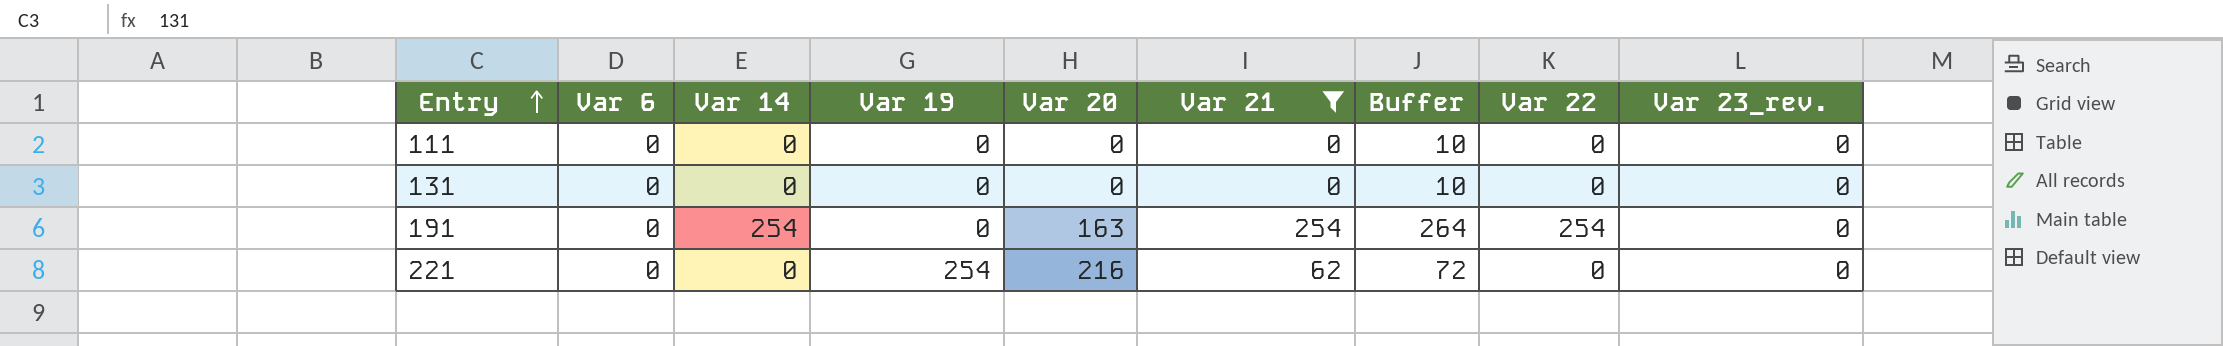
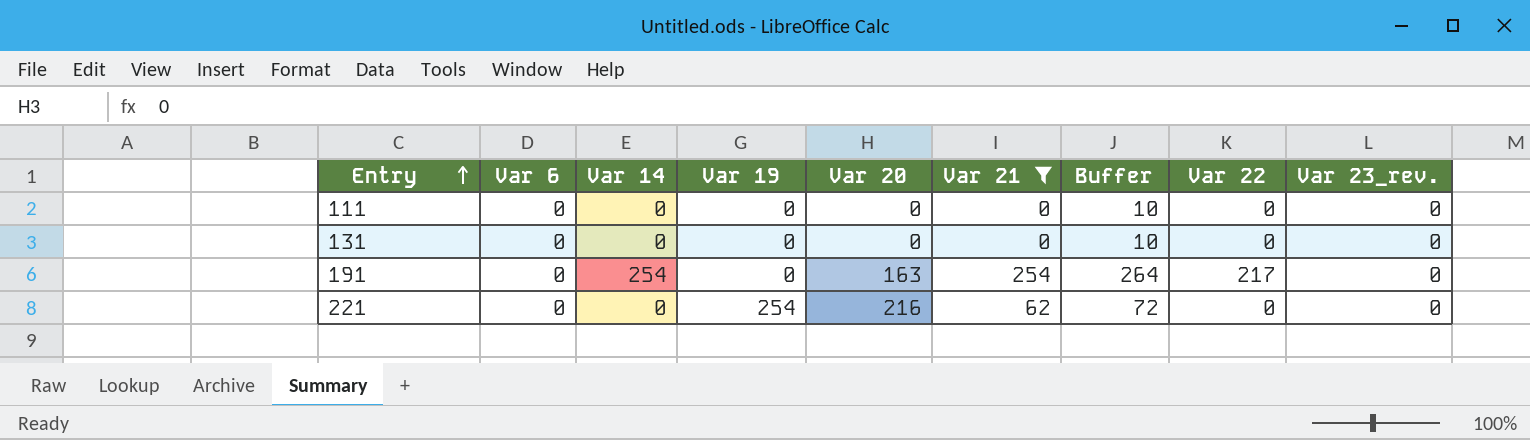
191 | Var 22: 254 -> 217

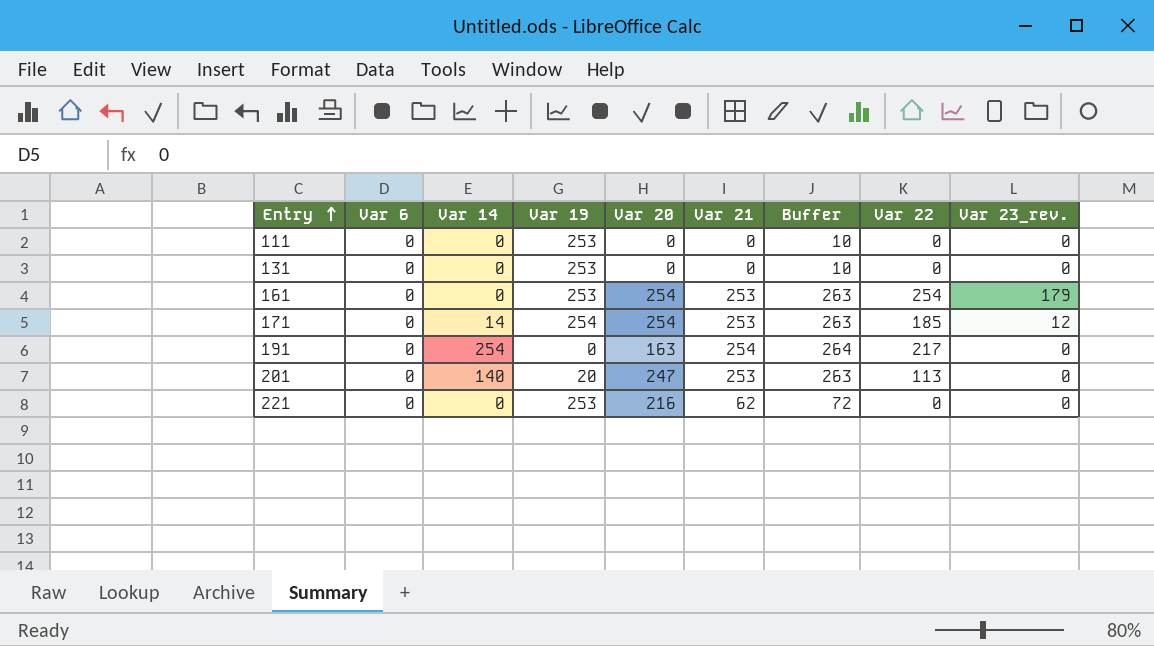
filter: Var 21 != 253 -> none
111 | Var 19: 0 -> 253
131 | Var 19: 0 -> 253
221 | Var 19: 254 -> 253

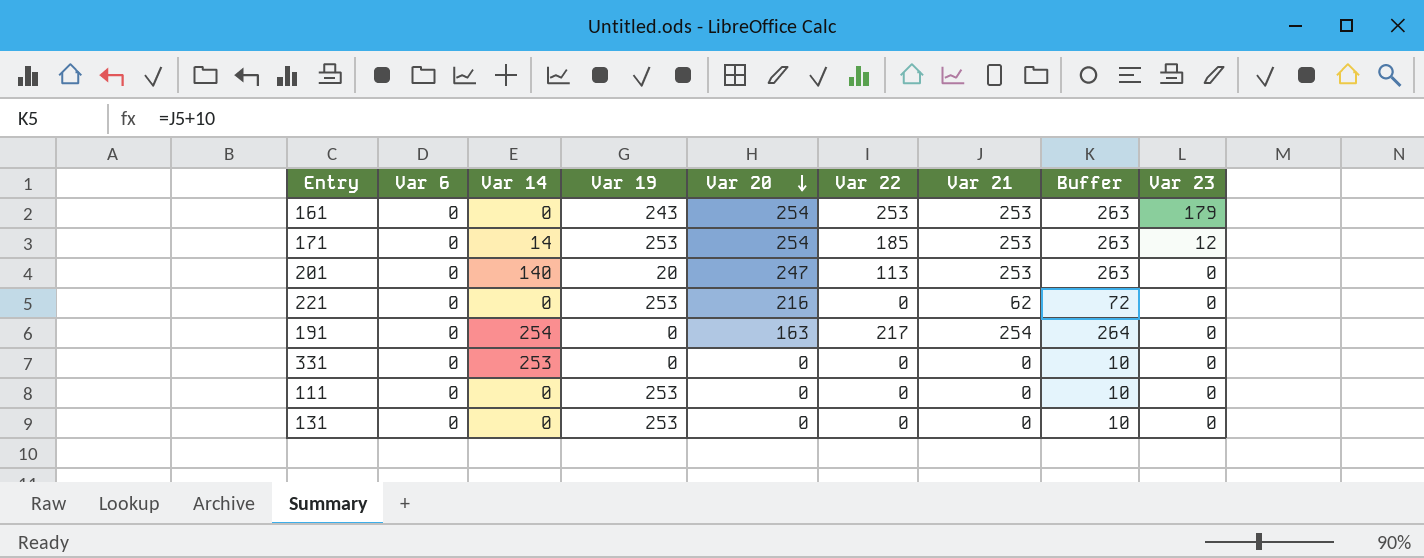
row order: Entry ascending -> Var 20 descending
column Var 22 | position: 8 -> 6
column name: Var 23_rev. -> Var 23
161 | Var 19: 253 -> 243
161 | Var 22: 254 -> 253
171 | Var 19: 254 -> 253
row 331: none -> 0 | 253 | 0 | 0 | 0 | 0 | 10 | 0

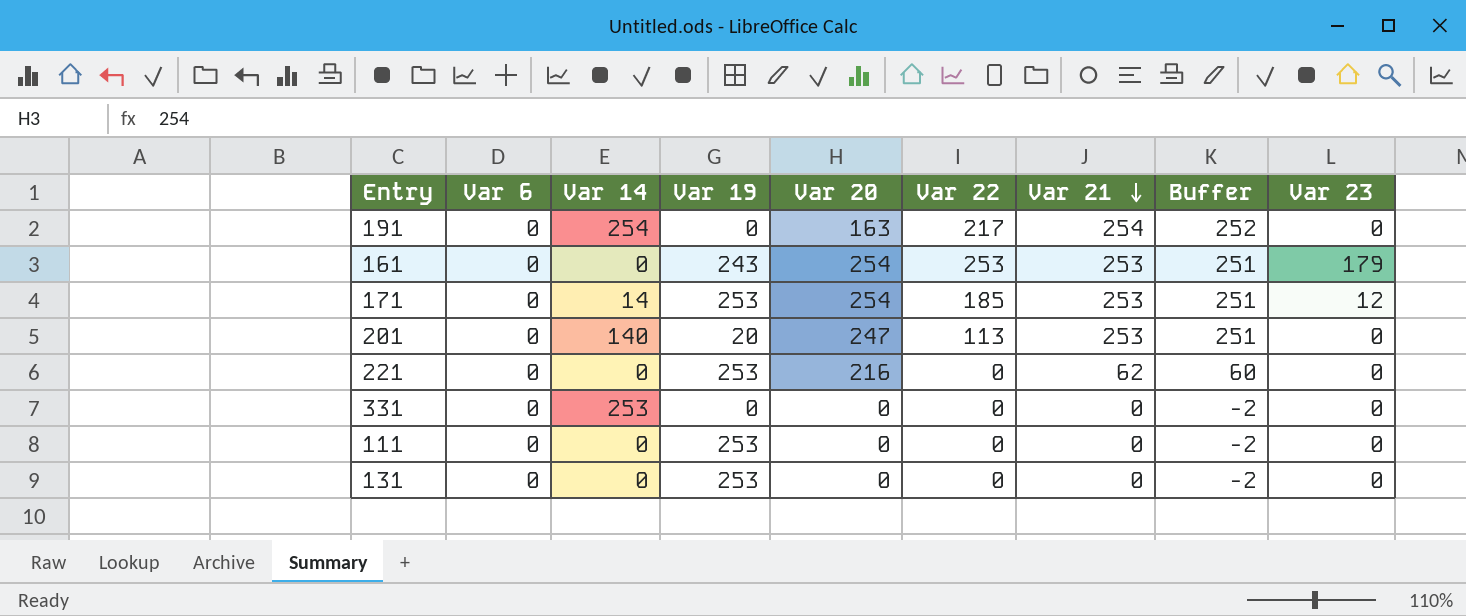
row order: Var 20 descending -> Var 21 descending
column Buffer | formula: [Var 21] + 10 -> [Var 21] - 2

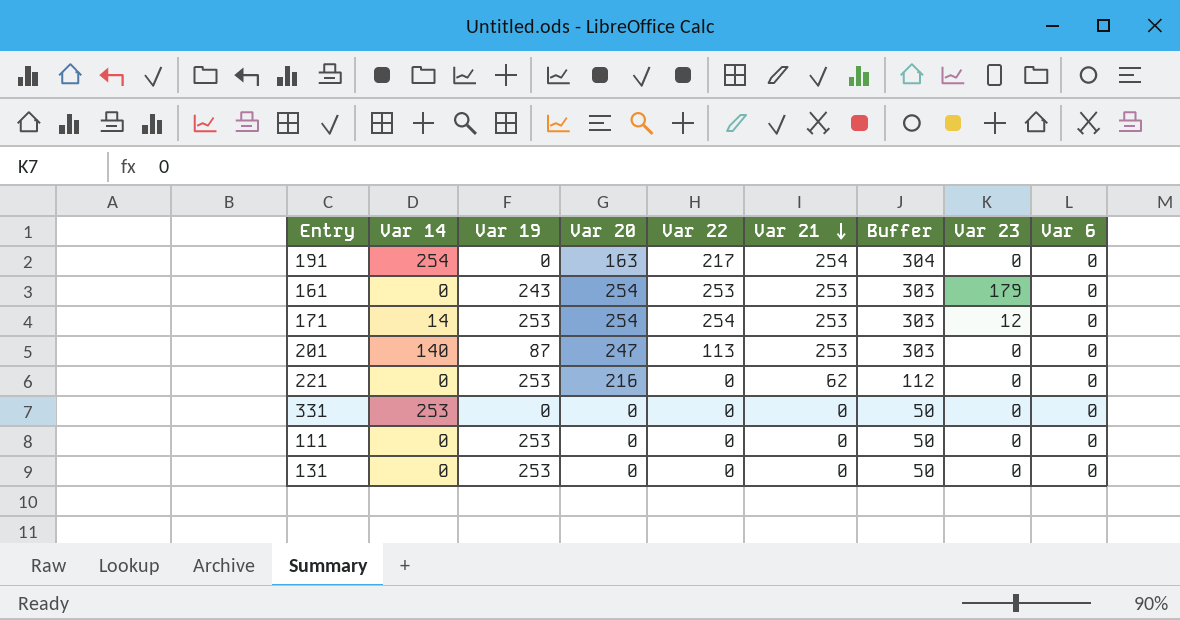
column Buffer | formula: [Var 21] - 2 -> [Var 21] + 50
column Var 6 | position: 2 -> 9
171 | Var 22: 185 -> 254
201 | Var 19: 20 -> 87

